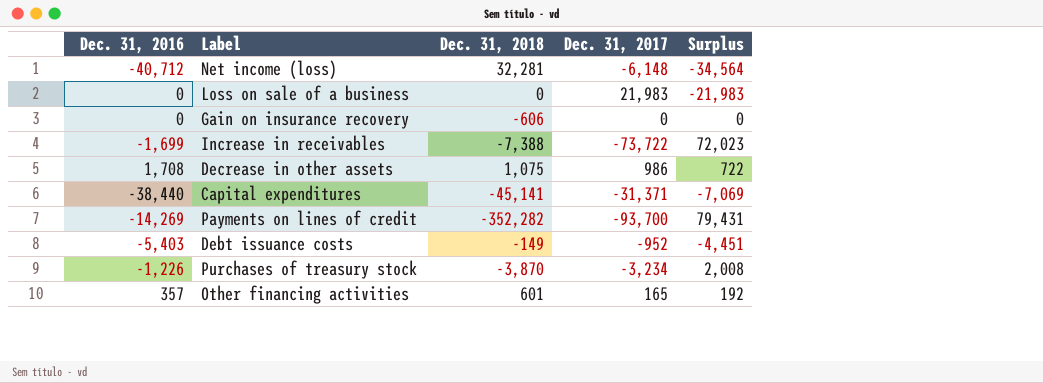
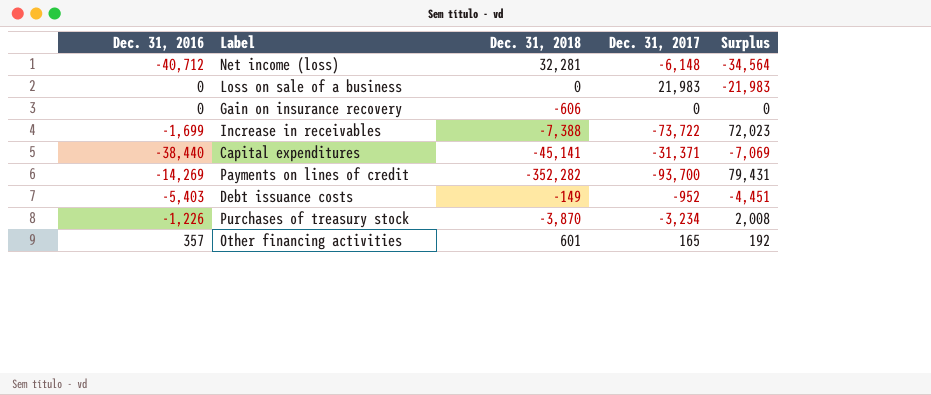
row Decrease in other assets: 1,708 | 1,075 | 986 | 722 -> none

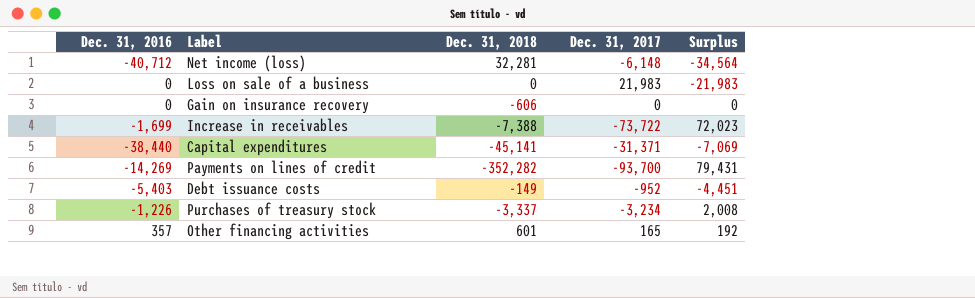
Purchases of treasury stock | Dec. 31, 2018: -3,870 -> -3,337

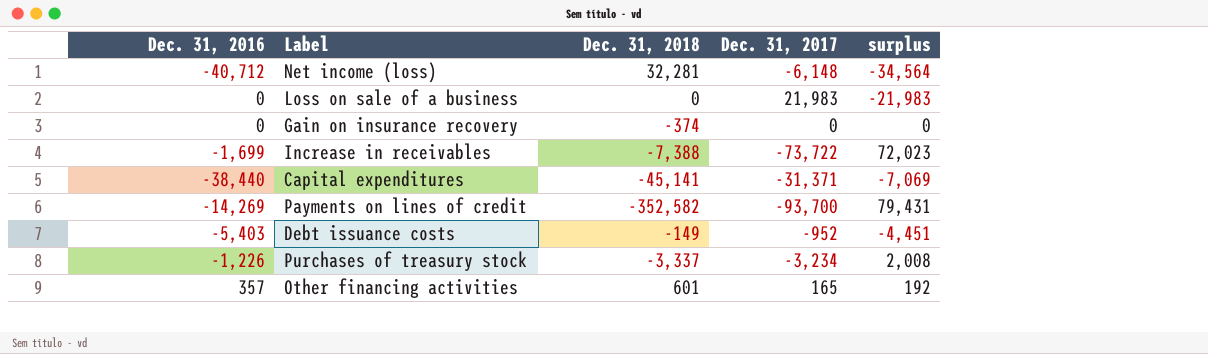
column name: Surplus -> surplus
Gain on insurance recovery | Dec. 31, 2018: -606 -> -374
Payments on lines of credit | Dec. 31, 2018: -352,282 -> -352,582

